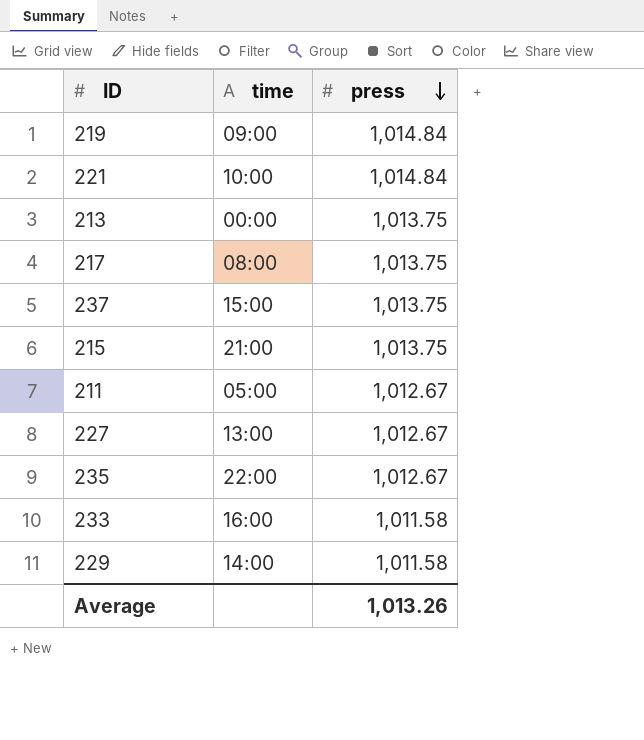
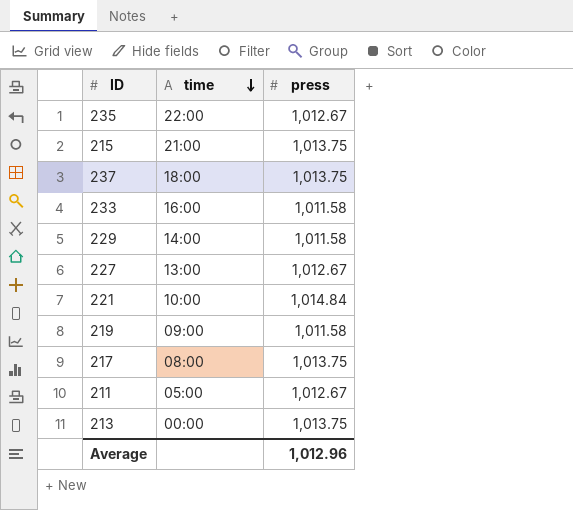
row order: press descending -> time descending
237 | time: 15:00 -> 18:00
219 | press: 1,014.84 -> 1,011.58
Average | press: 1,013.26 -> 1,012.96

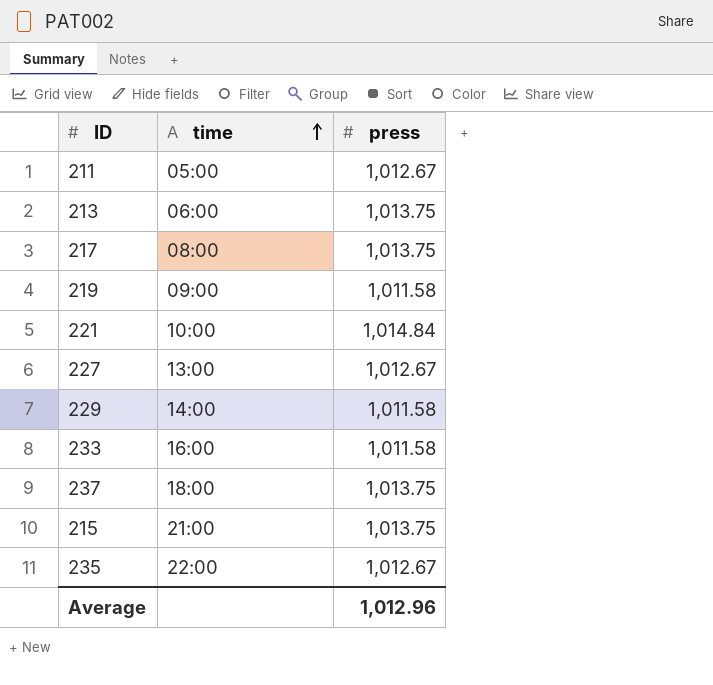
row order: time descending -> time ascending
213 | time: 00:00 -> 06:00

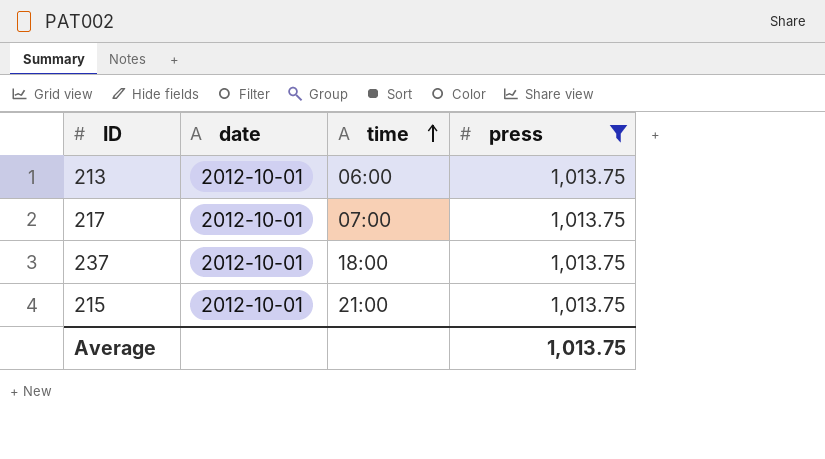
filter: none -> press = 1,013.75
column date | position: none -> 2
217 | time: 08:00 -> 07:00
Average | press: 1,012.96 -> 1,013.75

